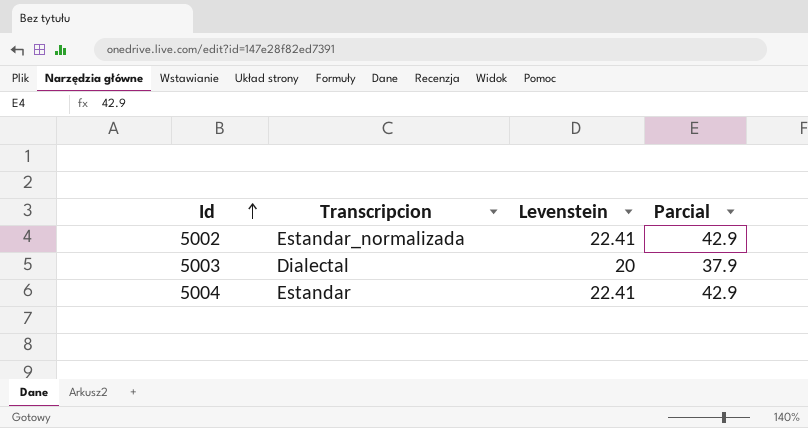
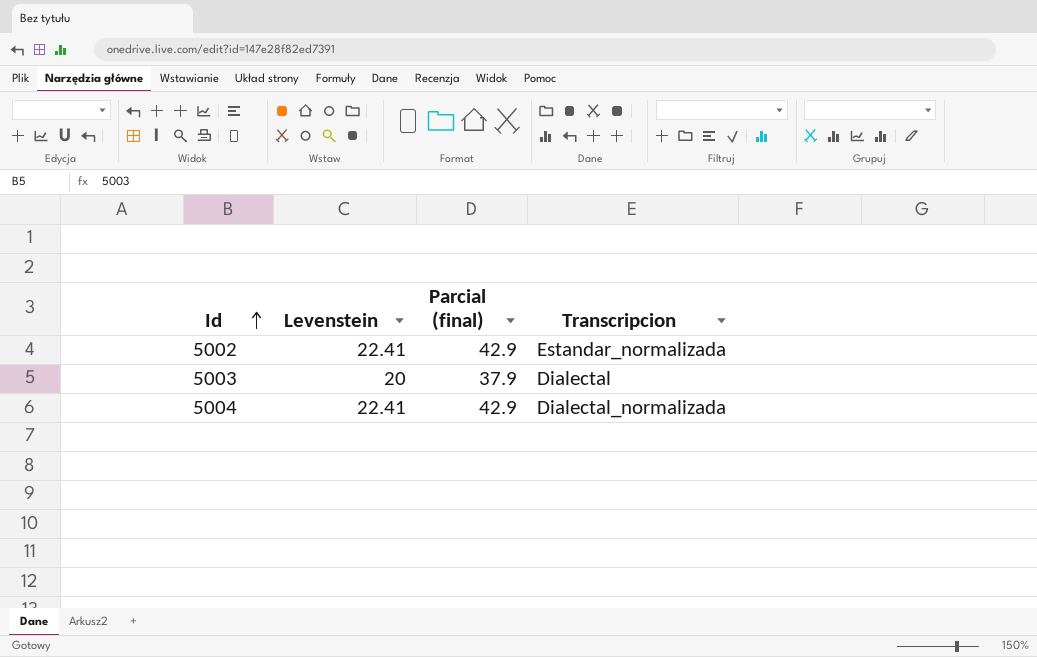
column name: Parcial -> Parcial (final)
column Transcripcion | position: 2 -> 4
5004 | Transcripcion: Estandar -> Dialectal_normalizada

